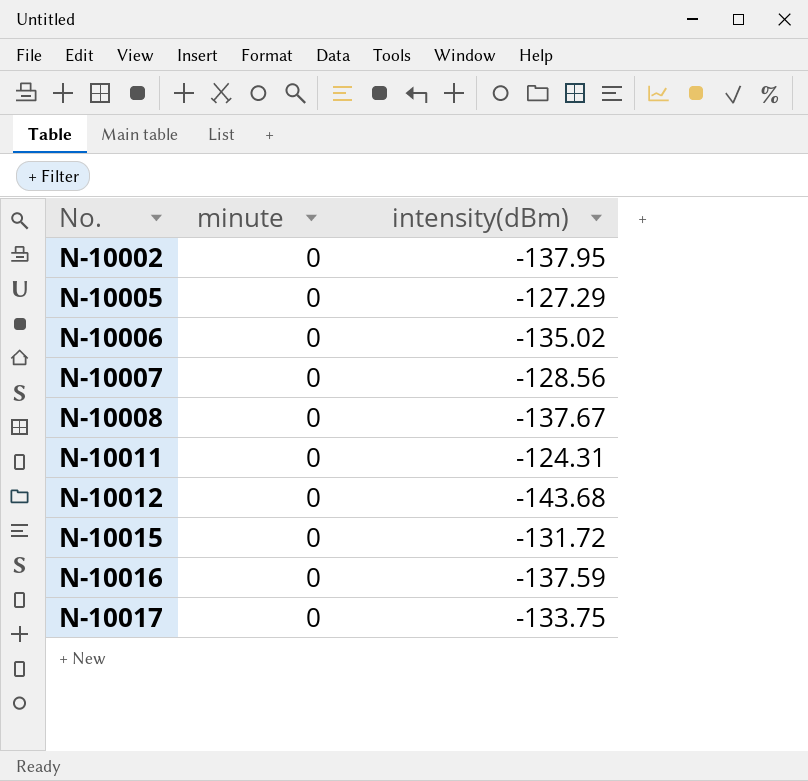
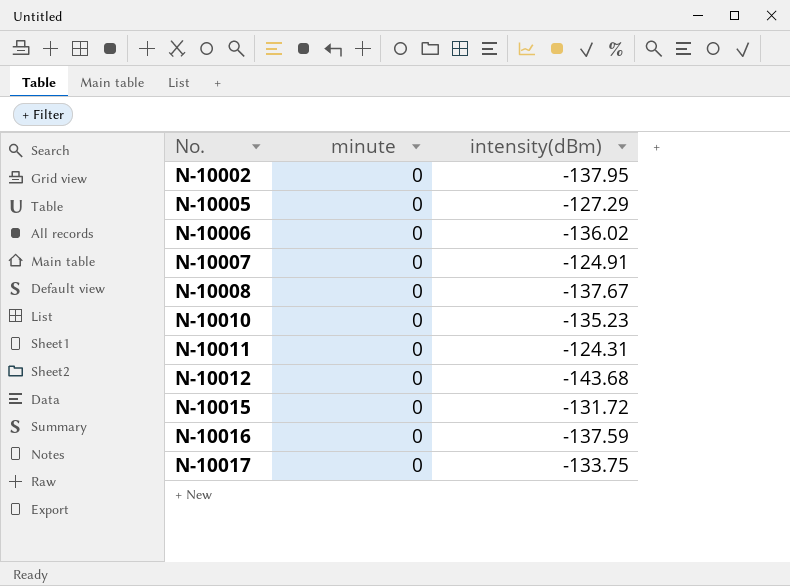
N-10006 | intensity(dBm): -135.02 -> -136.02
N-10007 | intensity(dBm): -128.56 -> -124.91
row N-10010: none -> 0 | -135.23

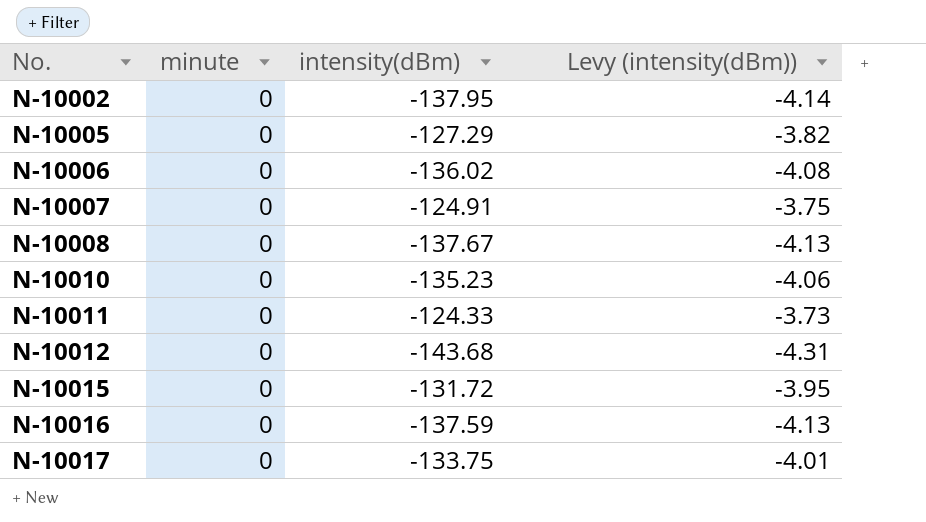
column Levy (intensity(dBm)) | formula: none -> [intensity(dBm)] * 0.03
N-10011 | intensity(dBm): -124.31 -> -124.33

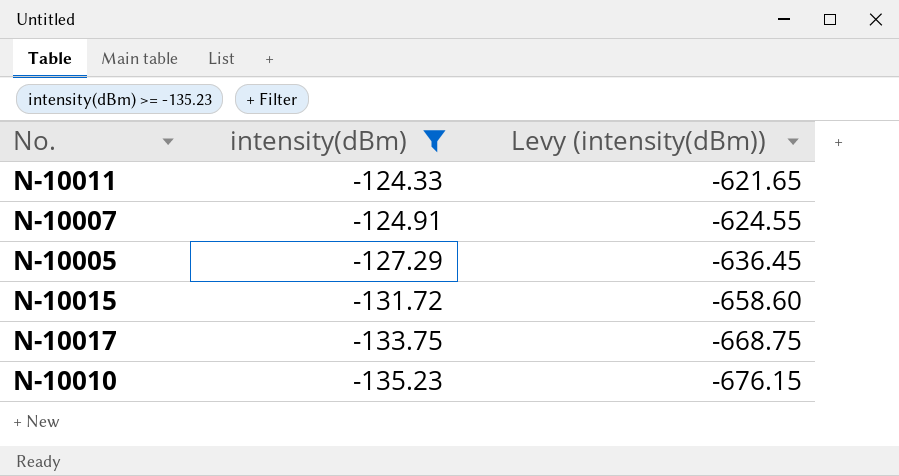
filter: none -> intensity(dBm) >= -135.23
row order: No. ascending -> intensity(dBm) descending
column minute | position: 2 -> none
column Levy (intensity(dBm)) | formula: [intensity(dBm)] * 0.03 -> [intensity(dBm)] * 5

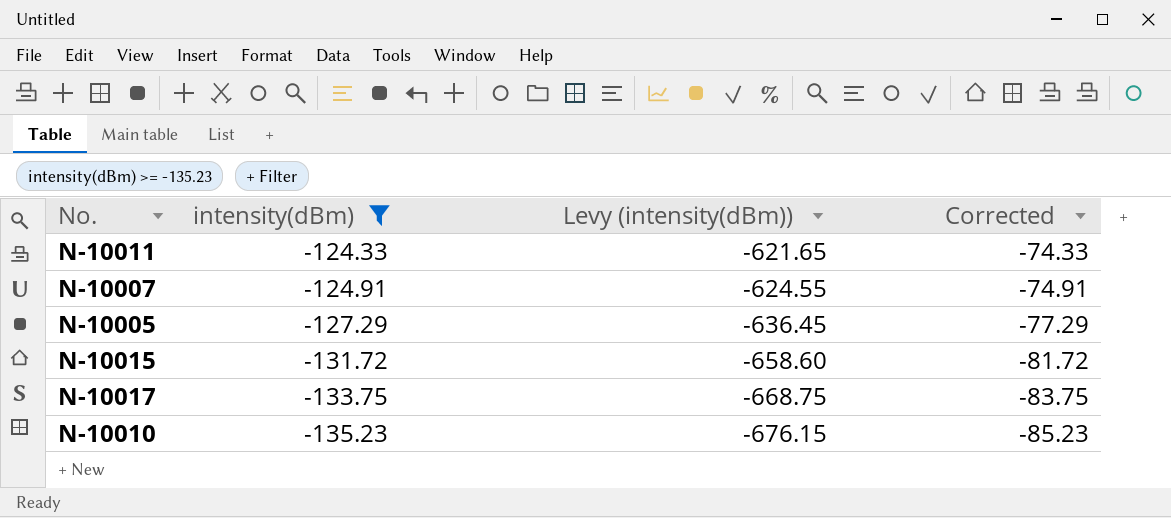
column Corrected | formula: none -> [intensity(dBm)] + 50

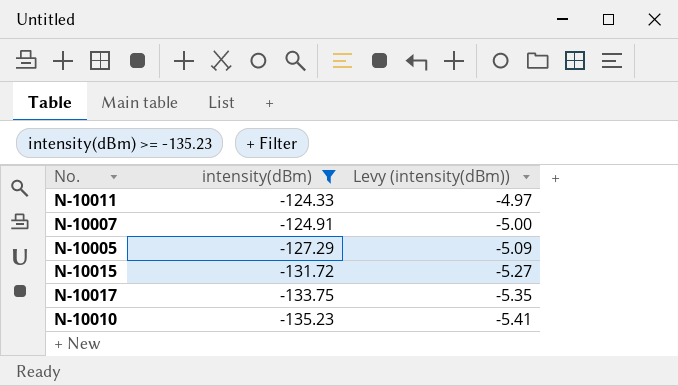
column Corrected | formula: [intensity(dBm)] + 50 -> none
column Levy (intensity(dBm)) | formula: [intensity(dBm)] * 5 -> [intensity(dBm)] * 0.04

